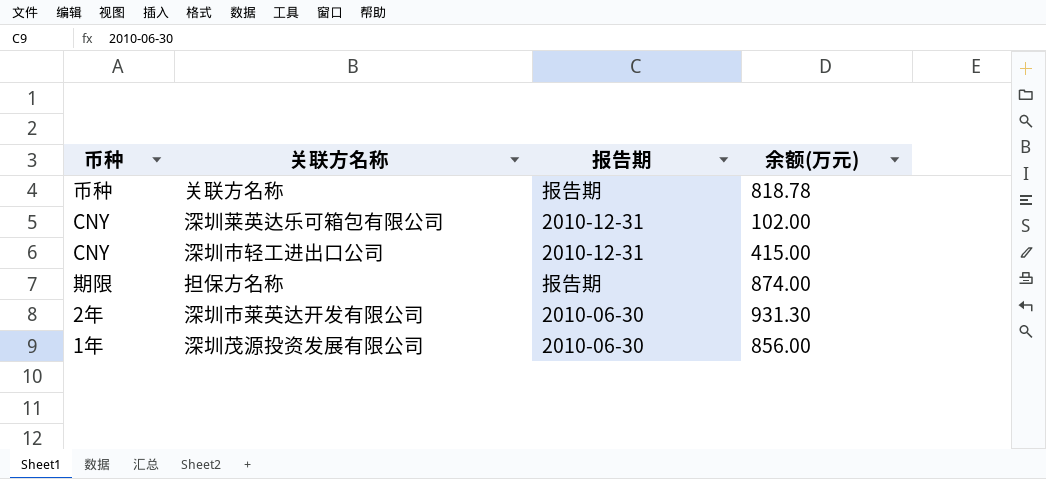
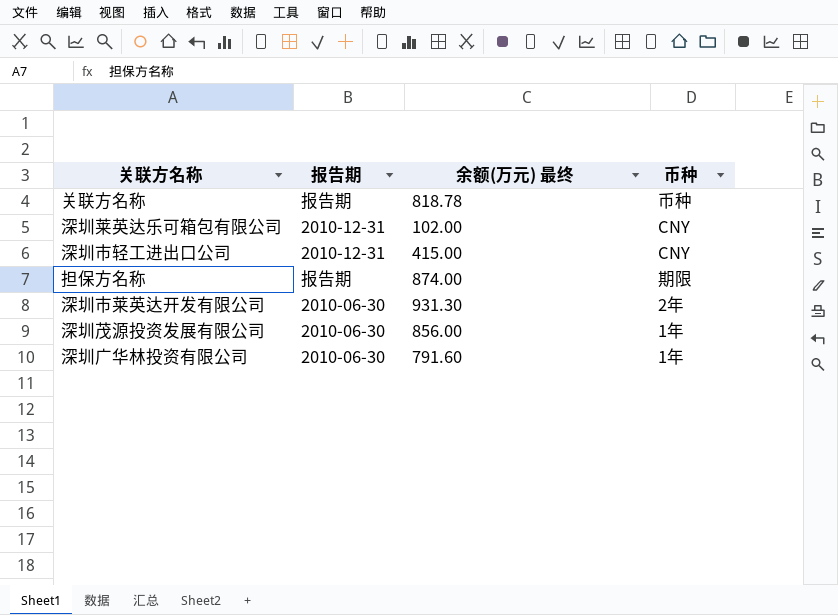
column name: 余额(万元) -> 余额(万元) 最终
column 币种 | position: 1 -> 4
row 深圳广华林投资有限公司: none -> 2010-06-30 | 791.60 | 1年

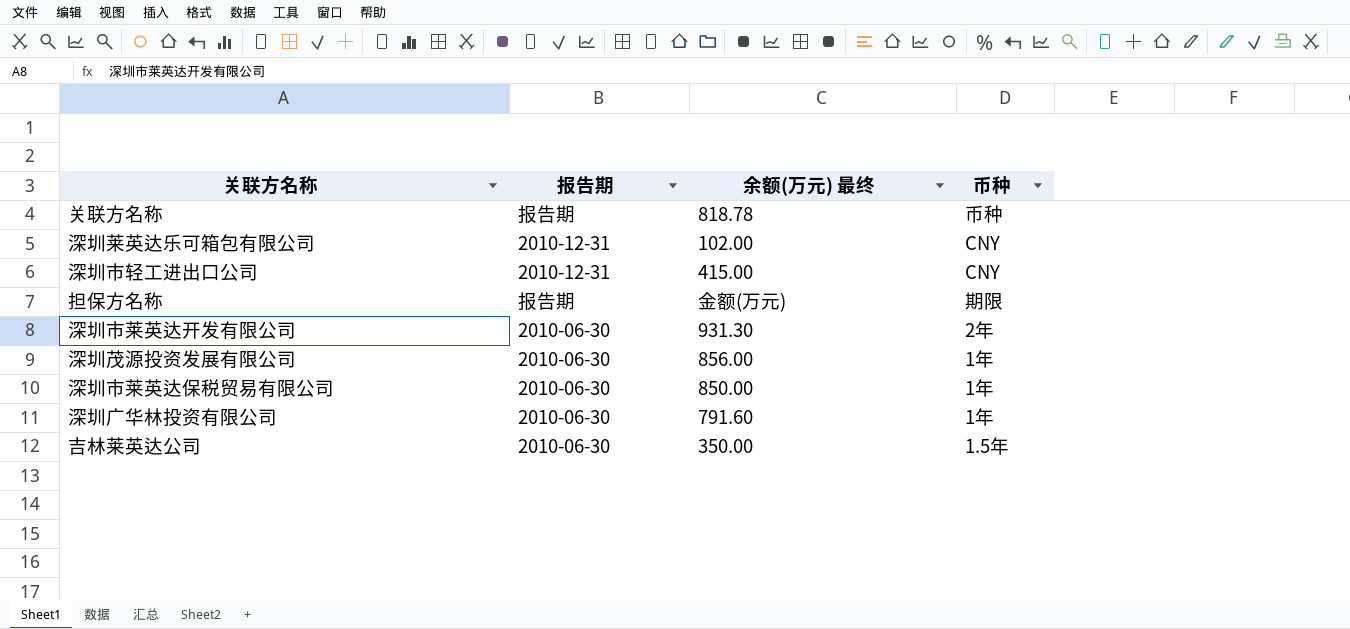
担保方名称 | 余额(万元) 最终: 874.00 -> 金额(万元)
row 深圳市莱英达保税贸易有限公司: none -> 2010-06-30 | 850.00 | 1年
row 吉林莱英达公司: none -> 2010-06-30 | 350.00 | 1.5年

